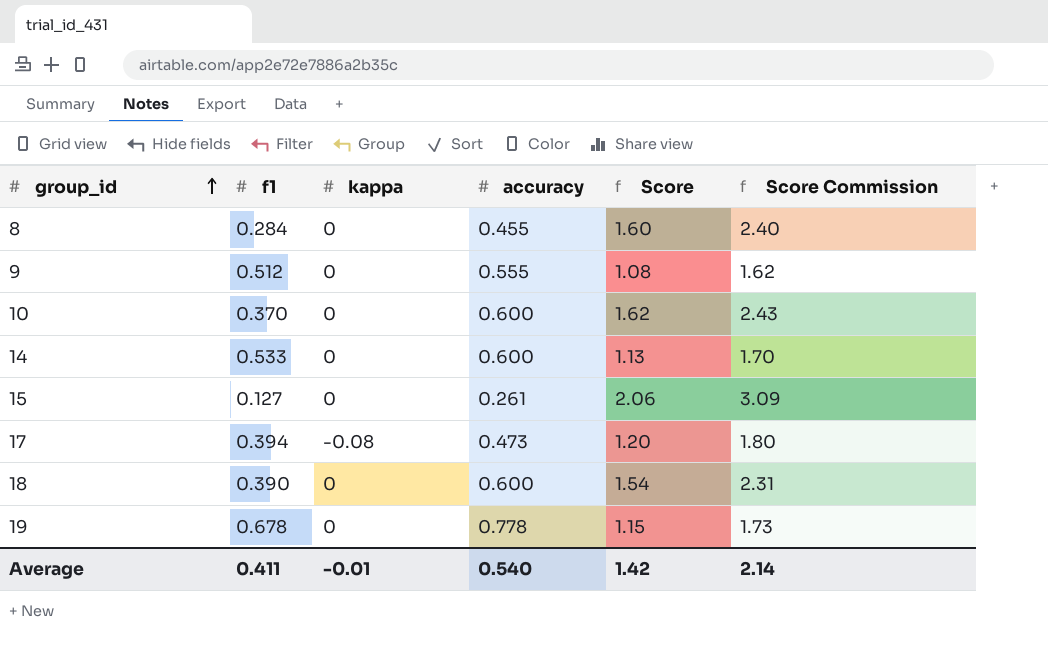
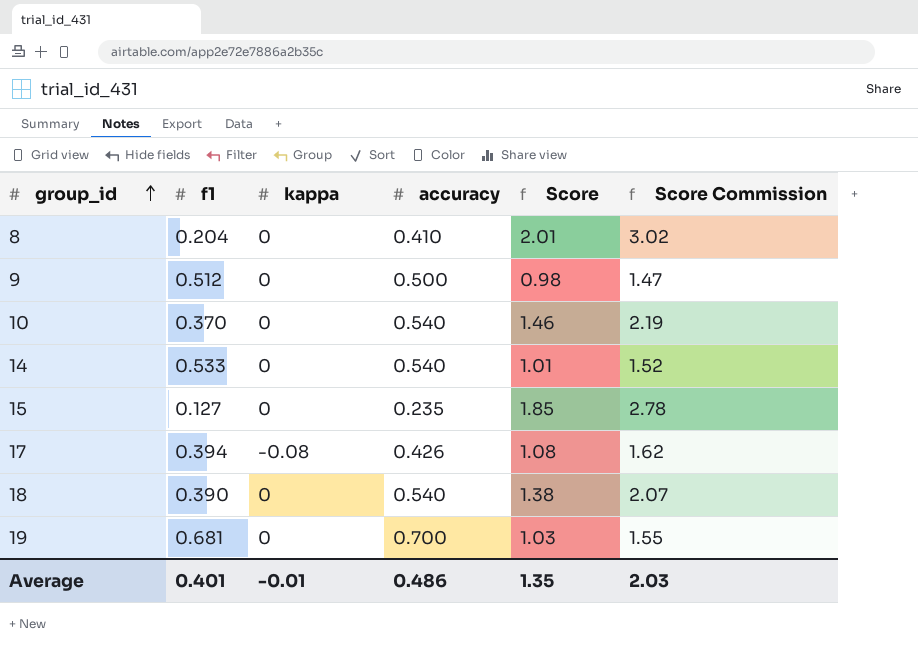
8 | f1: 0.284 -> 0.204
8 | accuracy: 0.455 -> 0.410
8 | Score: 1.60 -> 2.01
8 | Score Commission: 2.40 -> 3.02
9 | accuracy: 0.555 -> 0.500
9 | Score: 1.08 -> 0.98
9 | Score Commission: 1.62 -> 1.47
10 | accuracy: 0.600 -> 0.540
10 | Score: 1.62 -> 1.46
10 | Score Commission: 2.43 -> 2.19
14 | accuracy: 0.600 -> 0.540
14 | Score: 1.13 -> 1.01
14 | Score Commission: 1.70 -> 1.52
15 | accuracy: 0.261 -> 0.235
15 | Score: 2.06 -> 1.85
15 | Score Commission: 3.09 -> 2.78
17 | accuracy: 0.473 -> 0.426
17 | Score: 1.20 -> 1.08
17 | Score Commission: 1.80 -> 1.62
18 | accuracy: 0.600 -> 0.540
18 | Score: 1.54 -> 1.38
18 | Score Commission: 2.31 -> 2.07
19 | f1: 0.678 -> 0.681
19 | accuracy: 0.778 -> 0.700
19 | Score: 1.15 -> 1.03
19 | Score Commission: 1.73 -> 1.55
Average | f1: 0.411 -> 0.401
Average | accuracy: 0.540 -> 0.486
Average | Score: 1.42 -> 1.35
Average | Score Commission: 2.14 -> 2.03

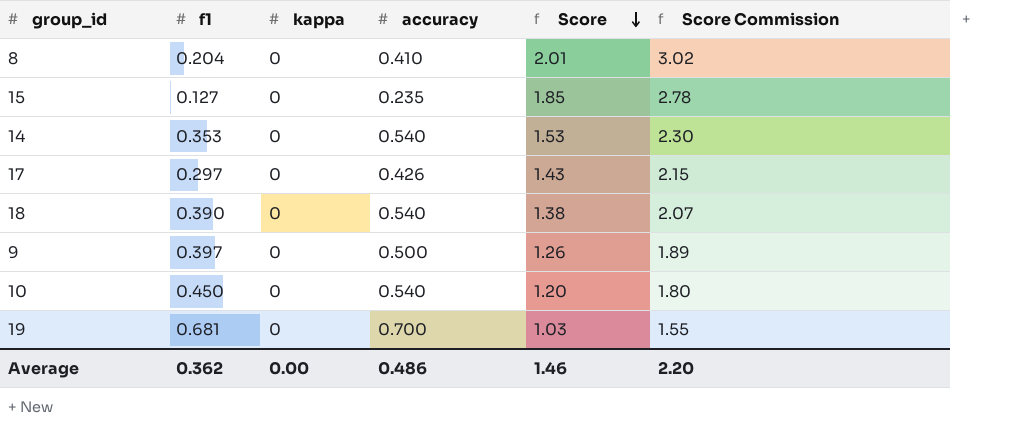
row order: group_id ascending -> Score descending
14 | f1: 0.533 -> 0.353
14 | Score: 1.01 -> 1.53
14 | Score Commission: 1.52 -> 2.30
17 | f1: 0.394 -> 0.297
17 | kappa: -0.08 -> 0
17 | Score: 1.08 -> 1.43
17 | Score Commission: 1.62 -> 2.15
9 | f1: 0.512 -> 0.397
9 | Score: 0.98 -> 1.26
9 | Score Commission: 1.47 -> 1.89
10 | f1: 0.370 -> 0.450
10 | Score: 1.46 -> 1.20
10 | Score Commission: 2.19 -> 1.80
Average | f1: 0.401 -> 0.362
Average | kappa: -0.01 -> 0.00
Average | Score: 1.35 -> 1.46
Average | Score Commission: 2.03 -> 2.20

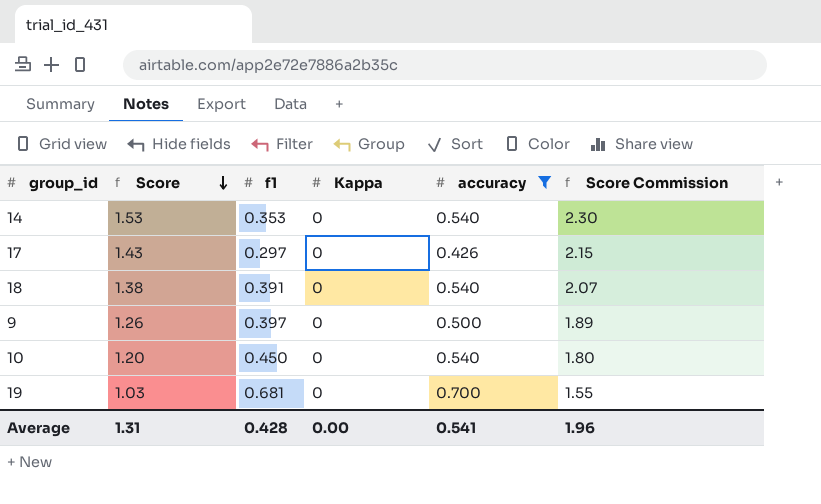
filter: none -> accuracy >= 0.426
column Score | position: 5 -> 2
column name: kappa -> Kappa
18 | f1: 0.390 -> 0.391
Average | Score: 1.46 -> 1.31
Average | f1: 0.362 -> 0.428
Average | accuracy: 0.486 -> 0.541
Average | Score Commission: 2.20 -> 1.96

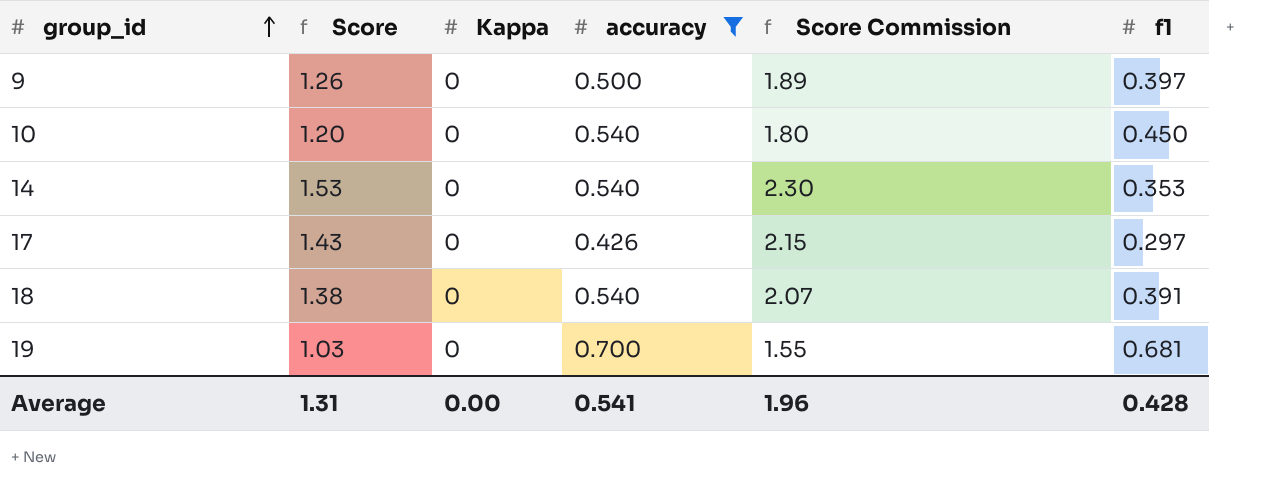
row order: Score descending -> group_id ascending
column f1 | position: 3 -> 6

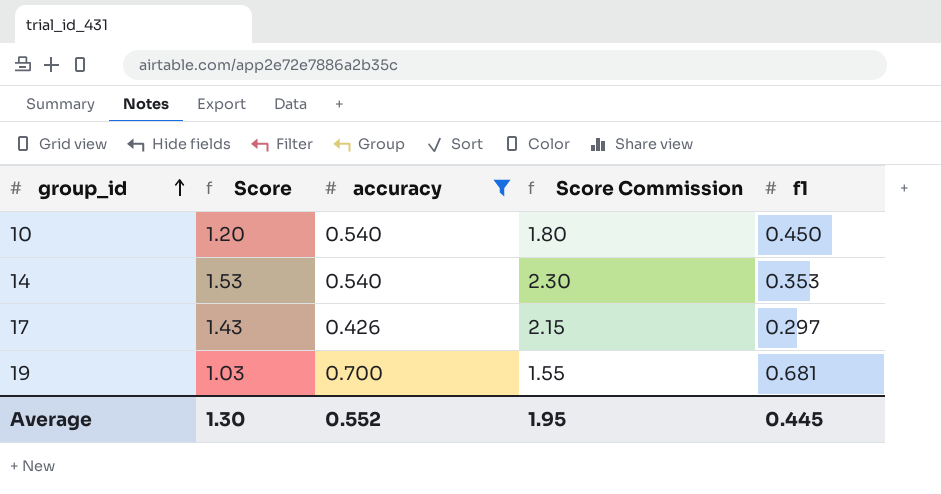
column Kappa | position: 3 -> none
row 9: 1.26 | 0 | 0.500 | 1.89 | 0.397 -> none
row 18: 1.38 | 0 | 0.540 | 2.07 | 0.391 -> none
Average | Score: 1.31 -> 1.30
Average | accuracy: 0.541 -> 0.552
Average | Score Commission: 1.96 -> 1.95
Average | f1: 0.428 -> 0.445

